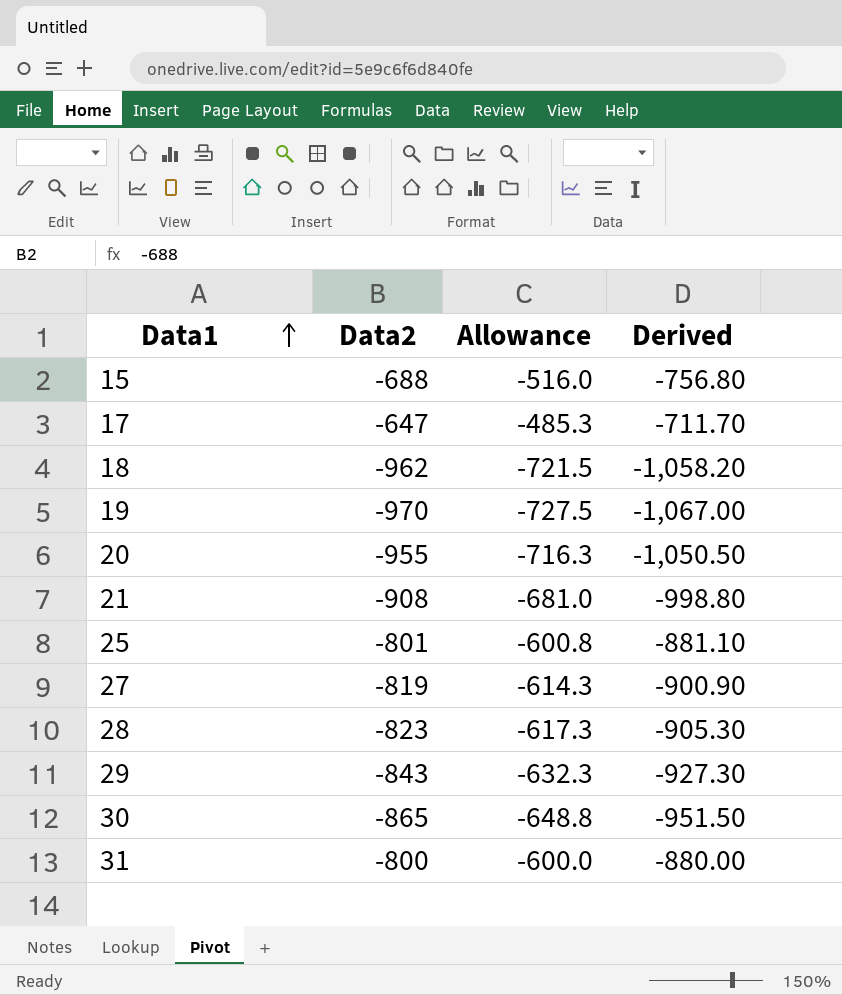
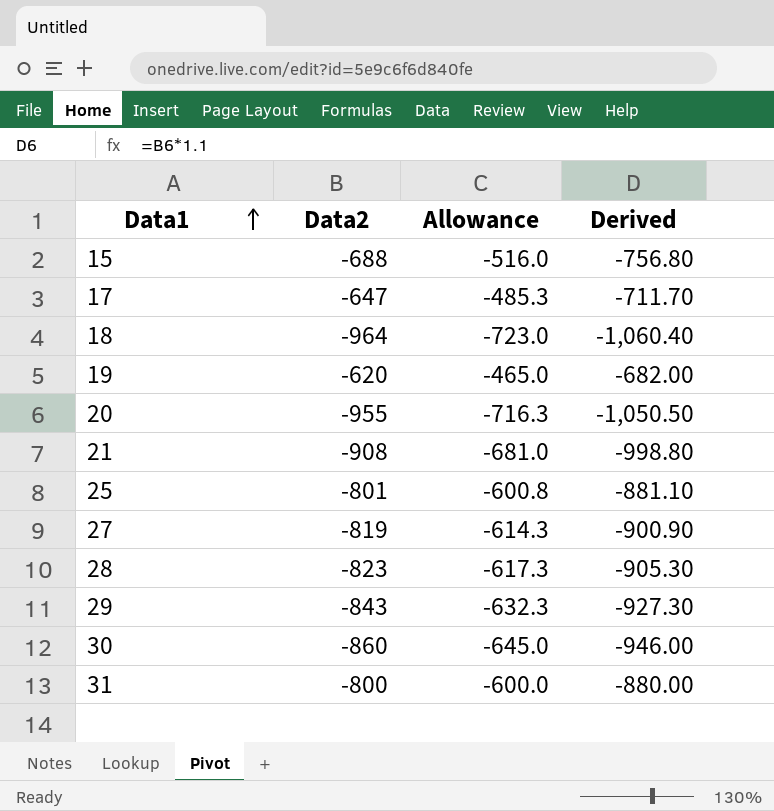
18 | Data2: -962 -> -964
18 | Allowance: -721.5 -> -723.0
18 | Derived: -1,058.20 -> -1,060.40
19 | Data2: -970 -> -620
19 | Allowance: -727.5 -> -465.0
19 | Derived: -1,067.00 -> -682.00
30 | Data2: -865 -> -860
30 | Allowance: -648.8 -> -645.0
30 | Derived: -951.50 -> -946.00

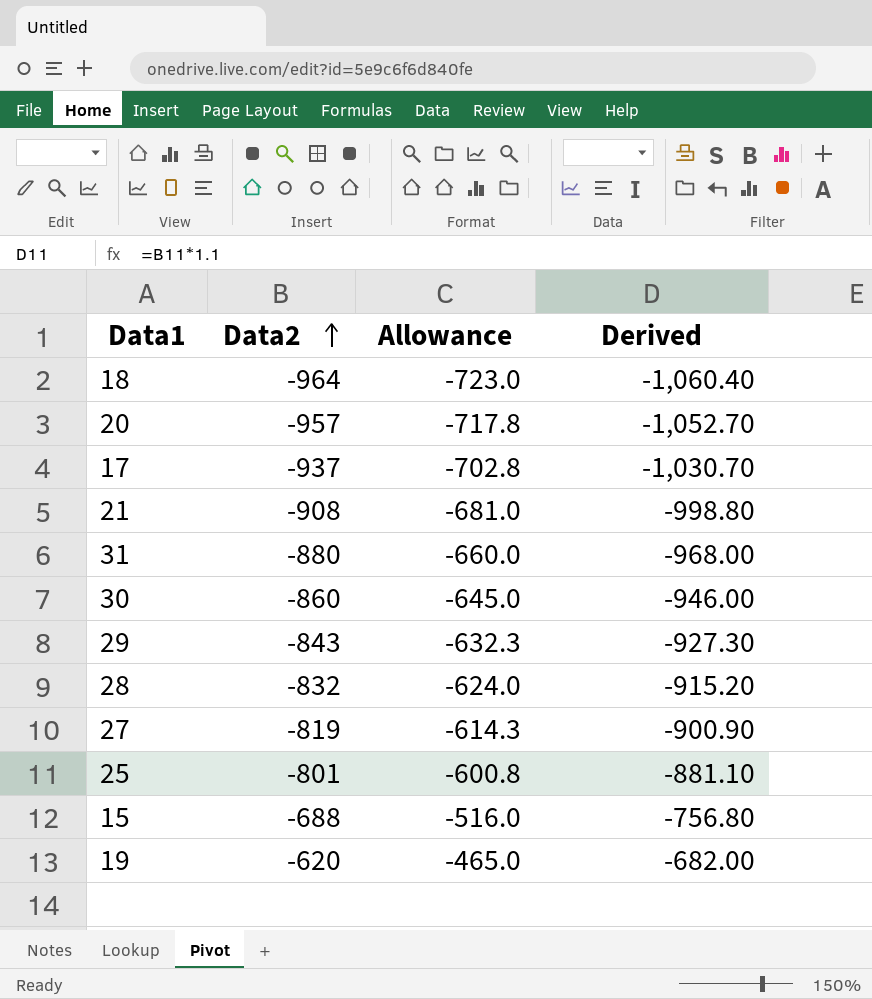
row order: Data1 ascending -> Data2 ascending
20 | Data2: -955 -> -957
20 | Allowance: -716.3 -> -717.8
20 | Derived: -1,050.50 -> -1,052.70
17 | Data2: -647 -> -937
17 | Allowance: -485.3 -> -702.8
17 | Derived: -711.70 -> -1,030.70
31 | Data2: -800 -> -880
31 | Allowance: -600.0 -> -660.0
31 | Derived: -880.00 -> -968.00
28 | Data2: -823 -> -832
28 | Allowance: -617.3 -> -624.0
28 | Derived: -905.30 -> -915.20

